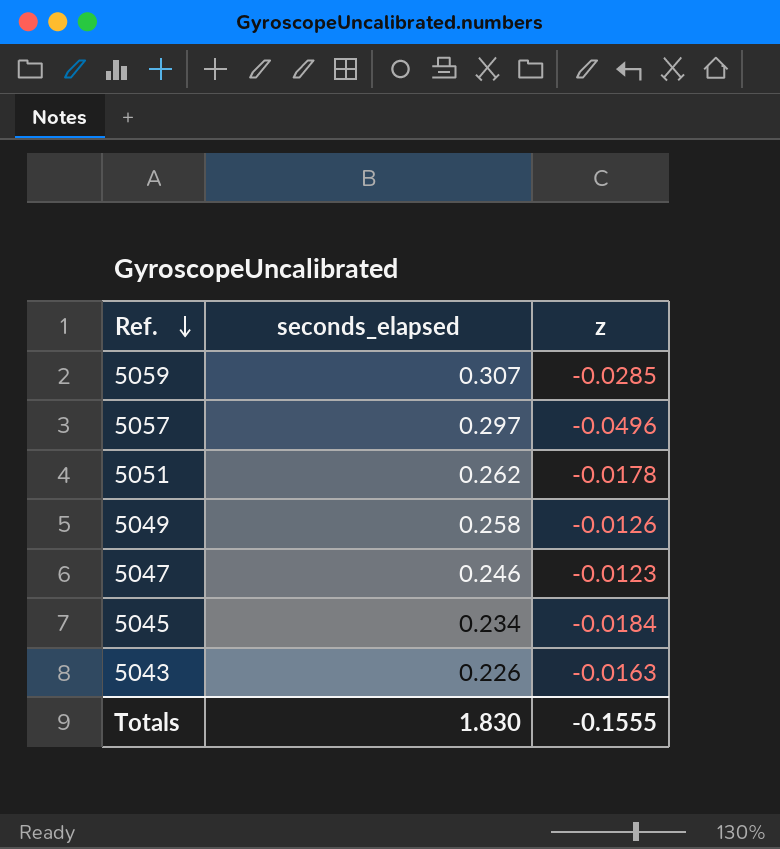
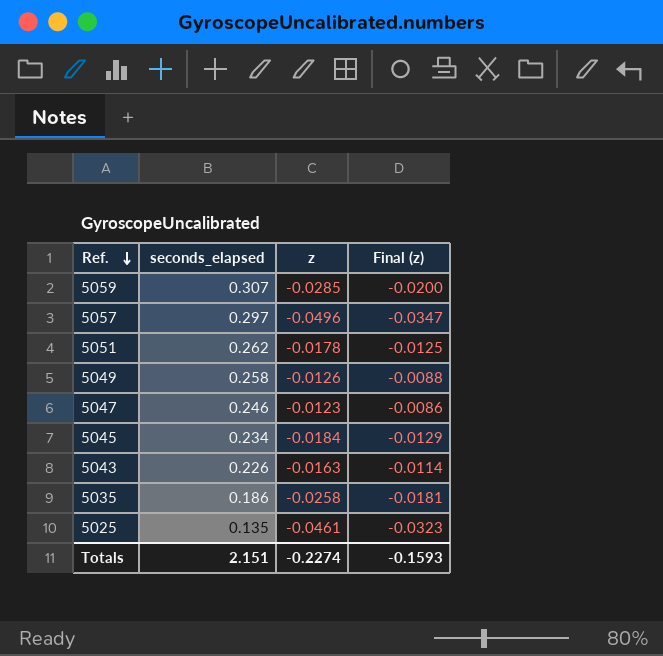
column Final (z) | formula: none -> [z] * 0.7
row 5035: none -> 0.186 | -0.0258 | -0.0181
row 5025: none -> 0.135 | -0.0461 | -0.0323
Totals | seconds_elapsed: 1.830 -> 2.151
Totals | z: -0.1555 -> -0.2274

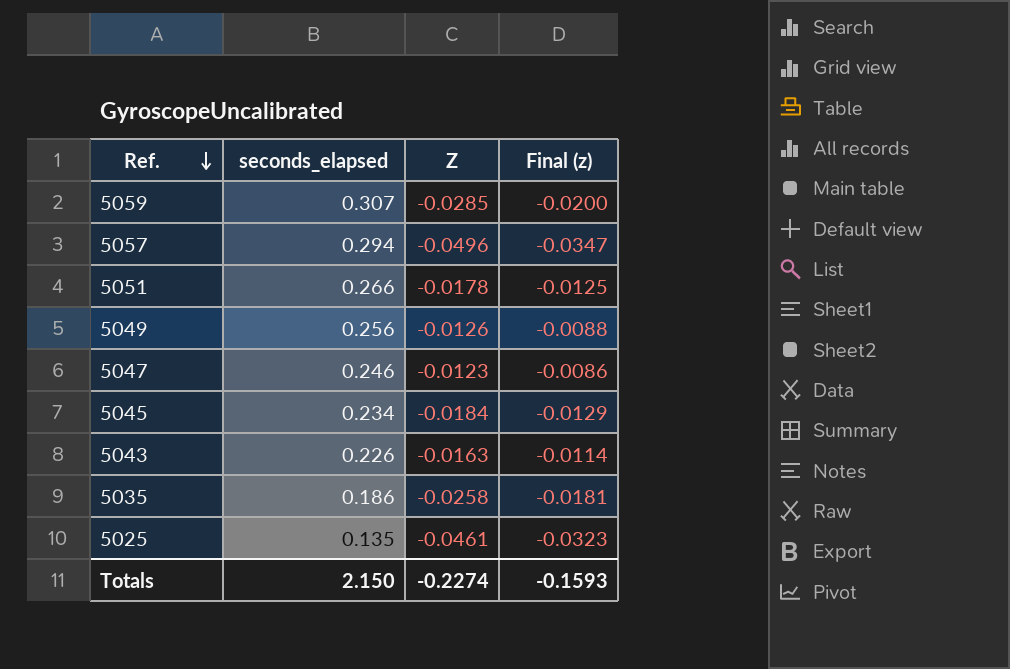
column name: z -> Z
5057 | seconds_elapsed: 0.297 -> 0.294
5051 | seconds_elapsed: 0.262 -> 0.266
5049 | seconds_elapsed: 0.258 -> 0.256
Totals | seconds_elapsed: 2.151 -> 2.150

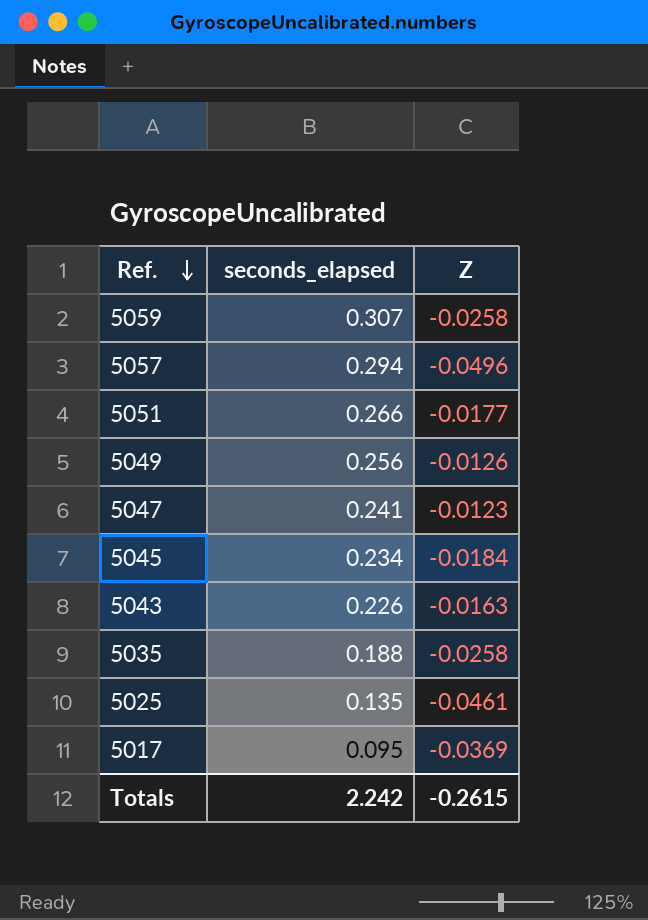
column Final (z) | formula: [Z] * 0.7 -> none
5059 | Z: -0.0285 -> -0.0258
5051 | Z: -0.0178 -> -0.0177
5047 | seconds_elapsed: 0.246 -> 0.241
5035 | seconds_elapsed: 0.186 -> 0.188
row 5017: none -> 0.095 | -0.0369
Totals | seconds_elapsed: 2.150 -> 2.242
Totals | Z: -0.2274 -> -0.2615

